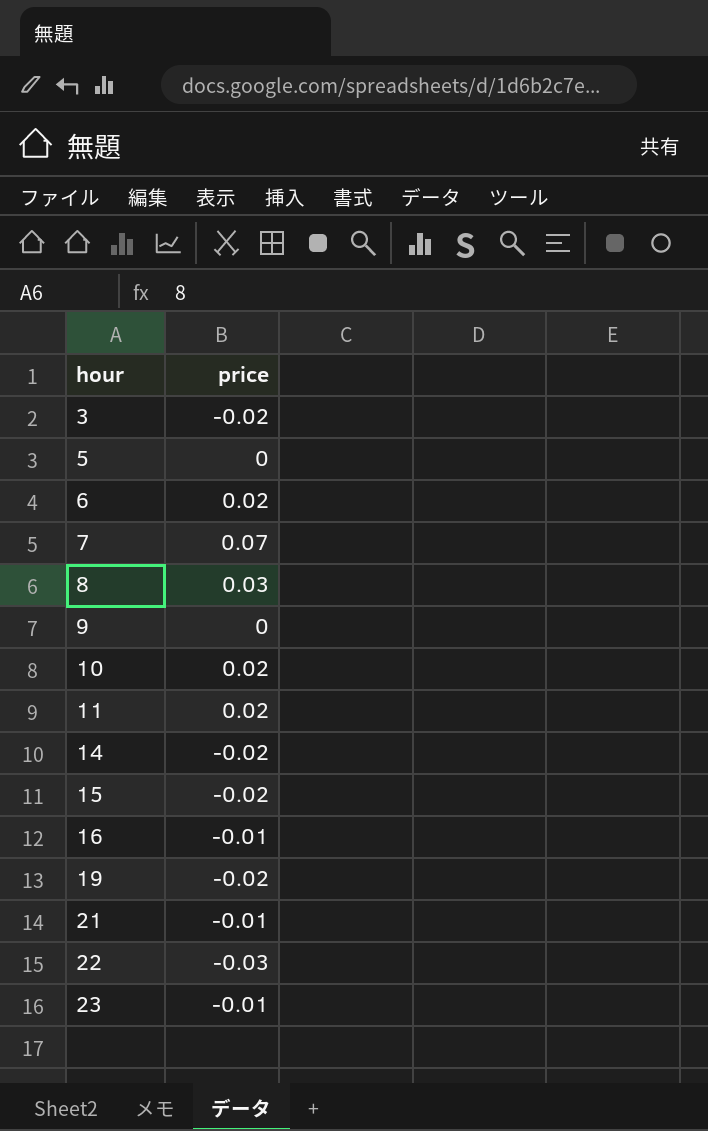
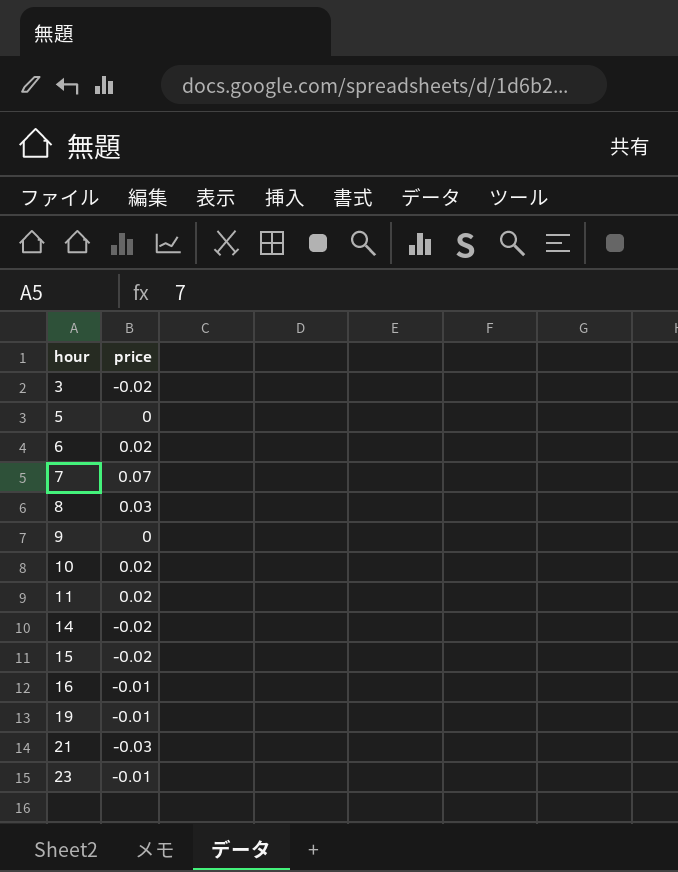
row 22: -0.03 -> none
19 | price: -0.02 -> -0.01
21 | price: -0.01 -> -0.03

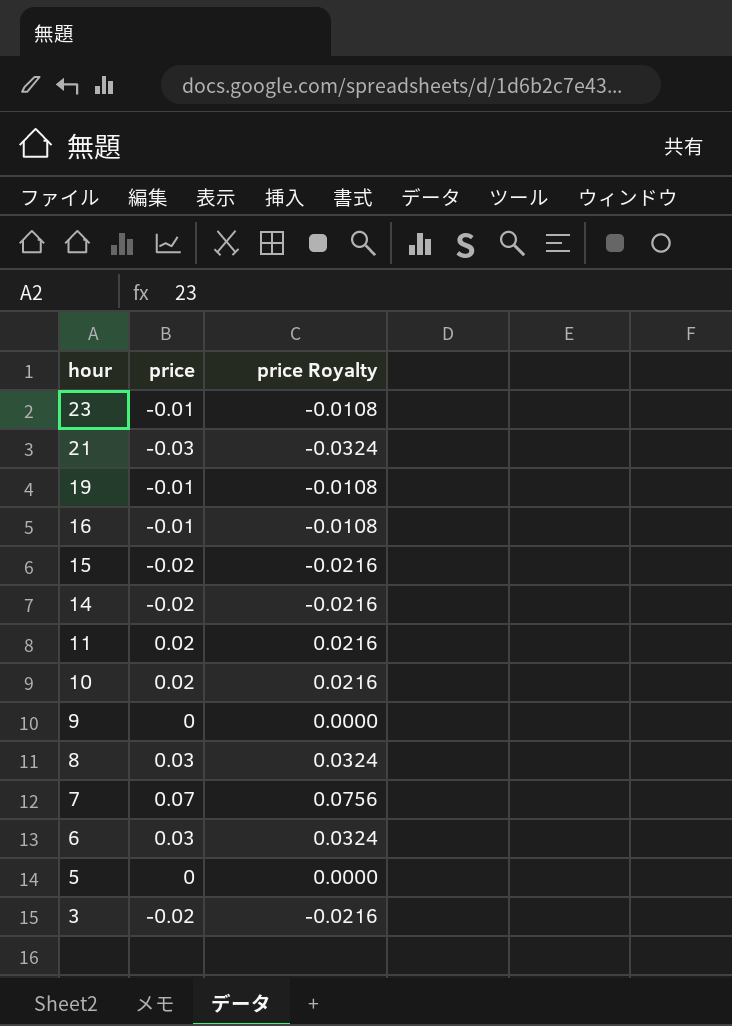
row order: hour ascending -> hour descending
column price Royalty | formula: none -> [price] * 1.08
6 | price: 0.02 -> 0.03

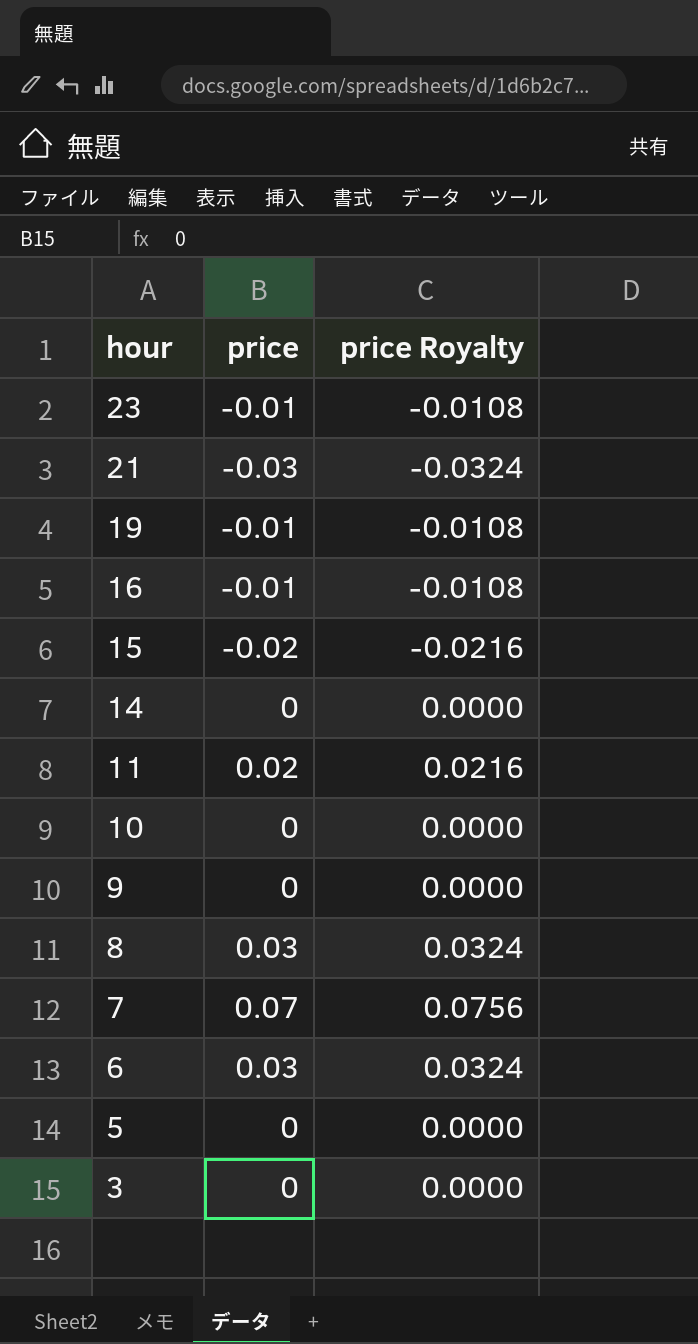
14 | price: -0.02 -> 0
14 | price Royalty: -0.0216 -> 0.0000
10 | price: 0.02 -> 0
10 | price Royalty: 0.0216 -> 0.0000
3 | price: -0.02 -> 0
3 | price Royalty: -0.0216 -> 0.0000

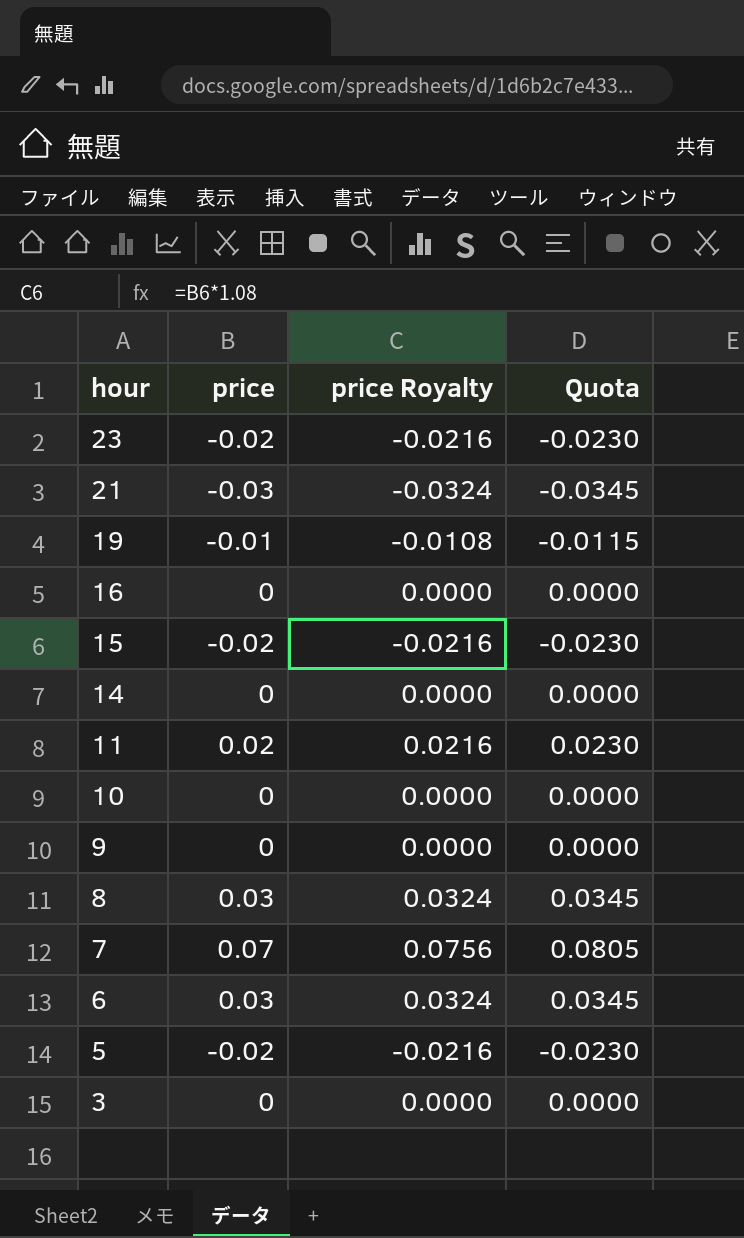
column Quota | formula: none -> [price] * 1.15
23 | price: -0.01 -> -0.02
23 | price Royalty: -0.0108 -> -0.0216
16 | price: -0.01 -> 0
16 | price Royalty: -0.0108 -> 0.0000
5 | price: 0 -> -0.02
5 | price Royalty: 0.0000 -> -0.0216

